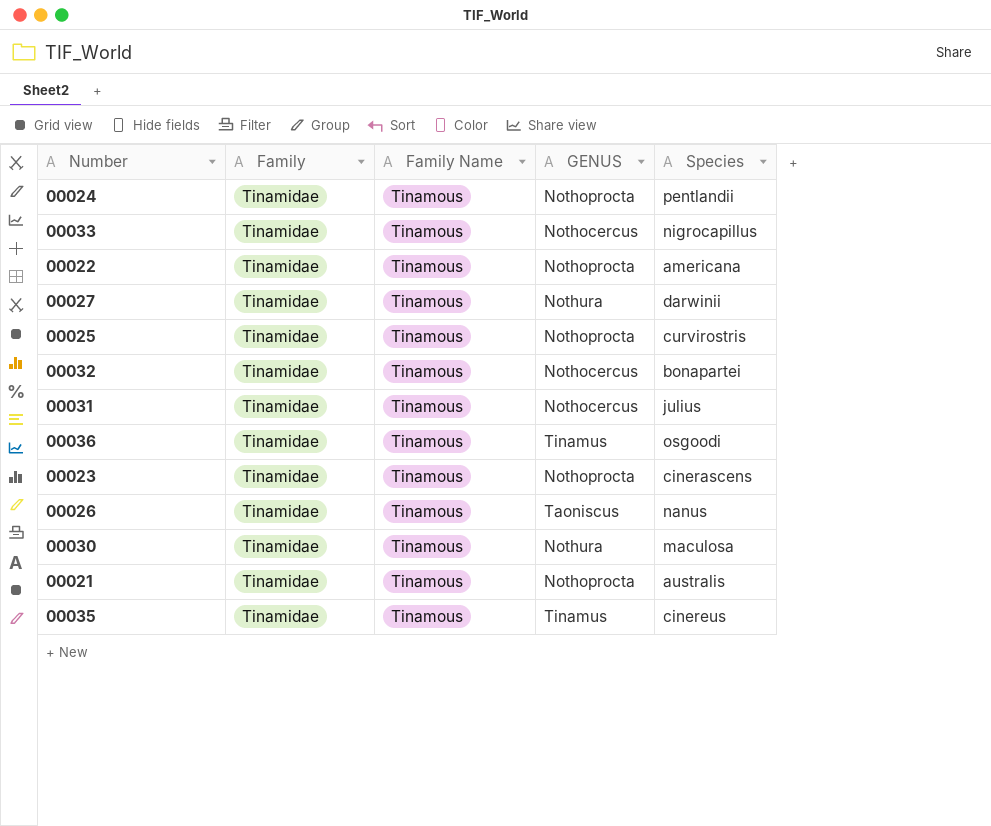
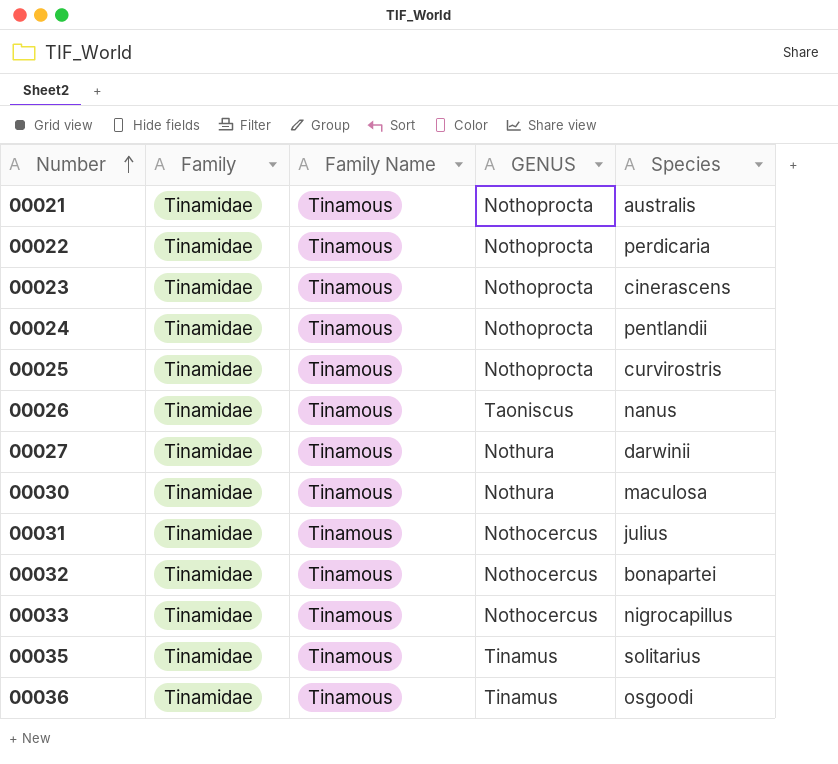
row order: none -> Number ascending
00022 | Species: americana -> perdicaria
00035 | Species: cinereus -> solitarius

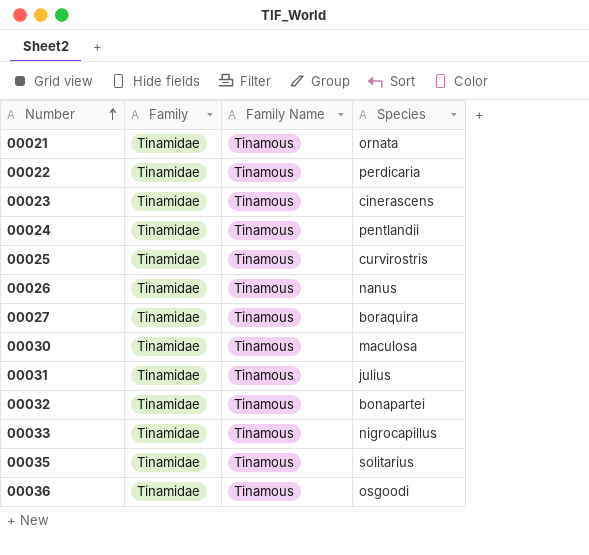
column GENUS | position: 4 -> none
00021 | Species: australis -> ornata
00027 | Species: darwinii -> boraquira

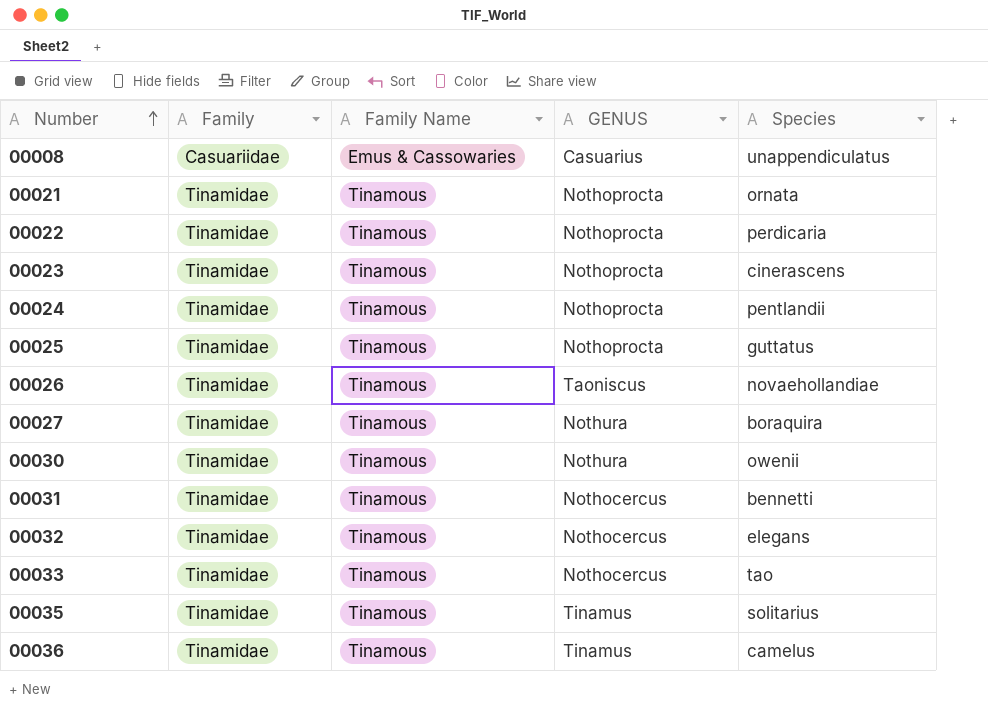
column GENUS | position: none -> 4
row 00008: none -> Casuariidae | Emus & Cassowaries | Casuarius | unappendiculatus
00025 | Species: curvirostris -> guttatus
00026 | Species: nanus -> novaehollandiae
00030 | Species: maculosa -> owenii
00031 | Species: julius -> bennetti
00032 | Species: bonapartei -> elegans
00033 | Species: nigrocapillus -> tao
00036 | Species: osgoodi -> camelus

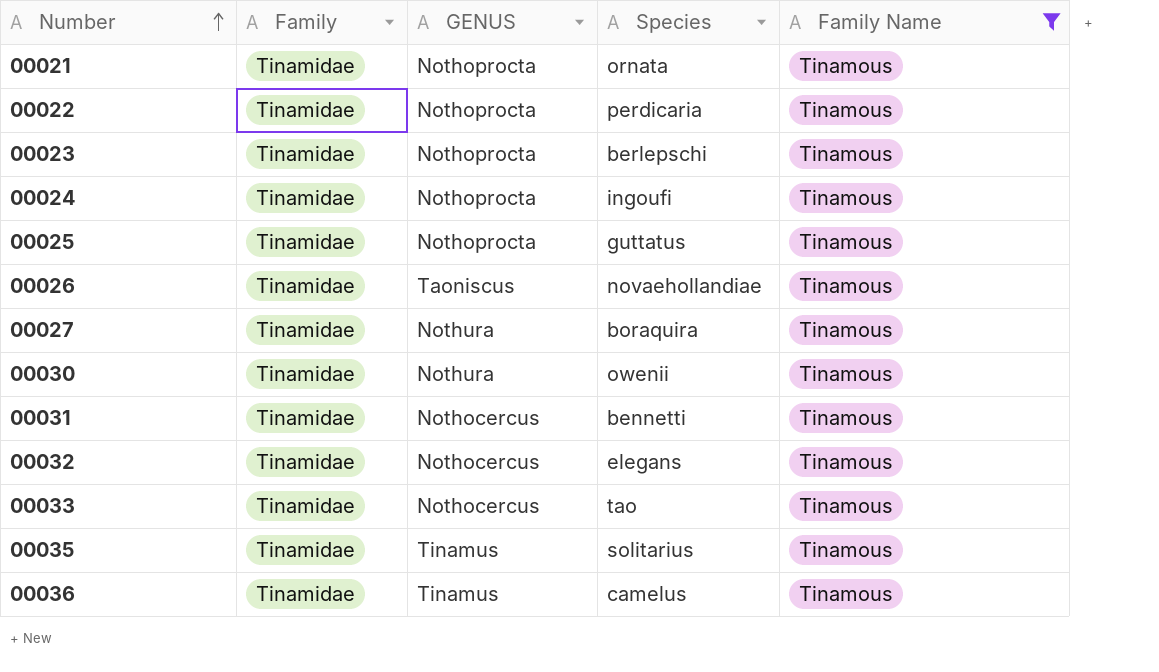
filter: none -> Family Name = Tinamous
column Family Name | position: 3 -> 5
00023 | Species: cinerascens -> berlepschi
00024 | Species: pentlandii -> ingoufi

